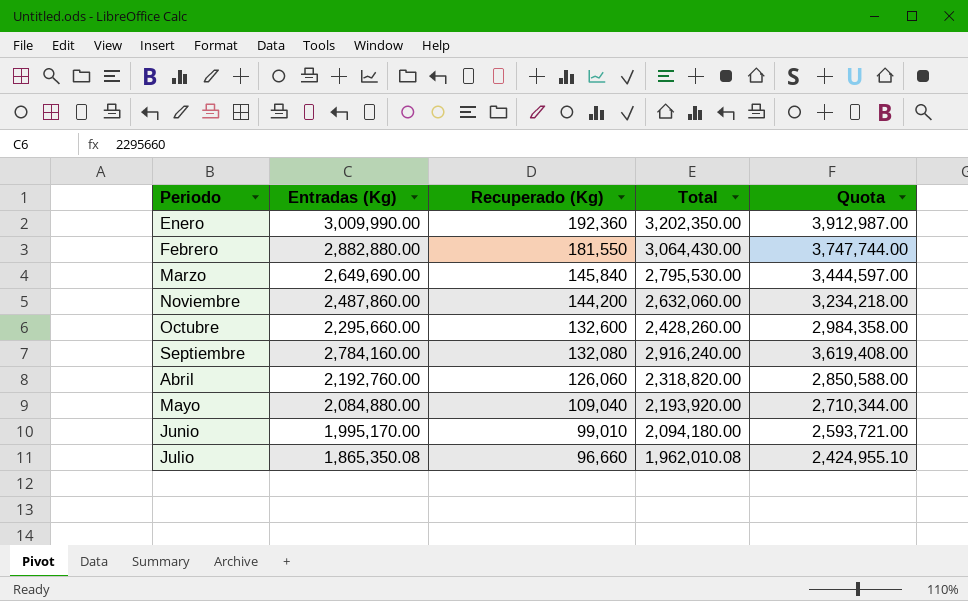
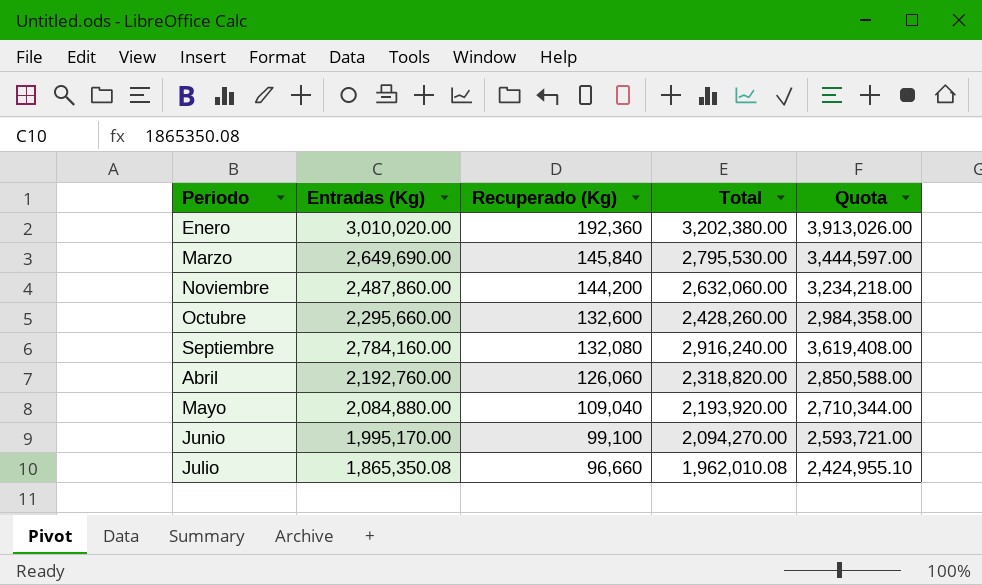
row Febrero: 2,882,880.00 | 181,550 | 3,064,430.00 | 3,747,744.00 -> none
Enero | Entradas (Kg): 3,009,990.00 -> 3,010,020.00
Enero | Total: 3,202,350.00 -> 3,202,380.00
Enero | Quota: 3,912,987.00 -> 3,913,026.00
Junio | Recuperado (Kg): 99,010 -> 99,100
Junio | Total: 2,094,180.00 -> 2,094,270.00

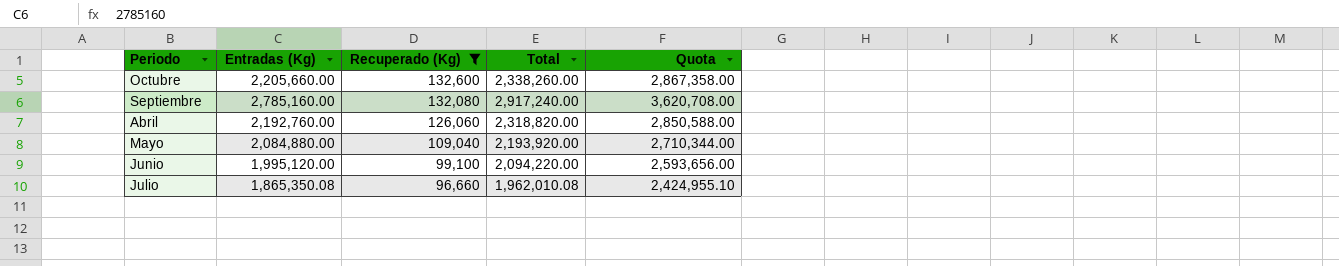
filter: none -> Recuperado (Kg) <= 132,600
Octubre | Entradas (Kg): 2,295,660.00 -> 2,205,660.00
Octubre | Total: 2,428,260.00 -> 2,338,260.00
Octubre | Quota: 2,984,358.00 -> 2,867,358.00
Septiembre | Entradas (Kg): 2,784,160.00 -> 2,785,160.00
Septiembre | Total: 2,916,240.00 -> 2,917,240.00
Septiembre | Quota: 3,619,408.00 -> 3,620,708.00
Junio | Entradas (Kg): 1,995,170.00 -> 1,995,120.00
Junio | Total: 2,094,270.00 -> 2,094,220.00
Junio | Quota: 2,593,721.00 -> 2,593,656.00

